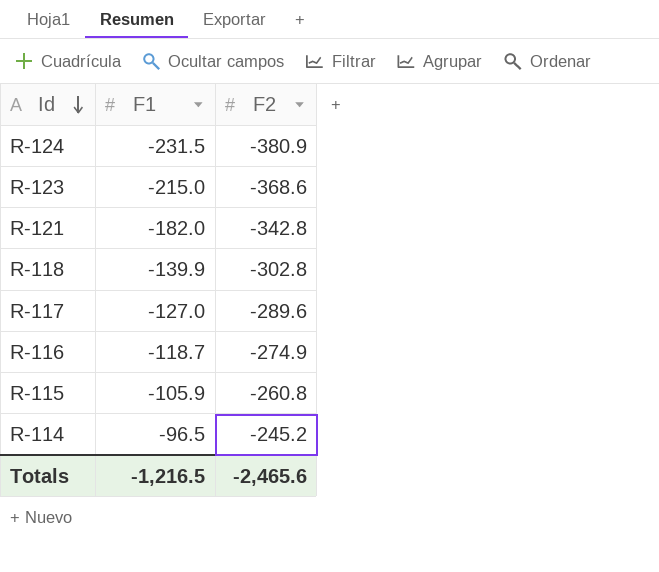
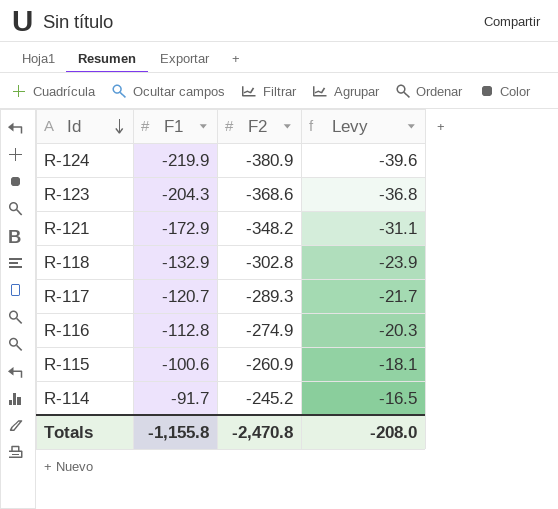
column Levy | formula: none -> [F1] * 0.18
R-124 | F1: -231.5 -> -219.9
R-123 | F1: -215.0 -> -204.3
R-121 | F1: -182.0 -> -172.9
R-121 | F2: -342.8 -> -348.2
R-118 | F1: -139.9 -> -132.9
R-117 | F1: -127.0 -> -120.7
R-117 | F2: -289.6 -> -289.3
R-116 | F1: -118.7 -> -112.8
R-115 | F1: -105.9 -> -100.6
R-115 | F2: -260.8 -> -260.9
R-114 | F1: -96.5 -> -91.7
Totals | F1: -1,216.5 -> -1,155.8
Totals | F2: -2,465.6 -> -2,470.8

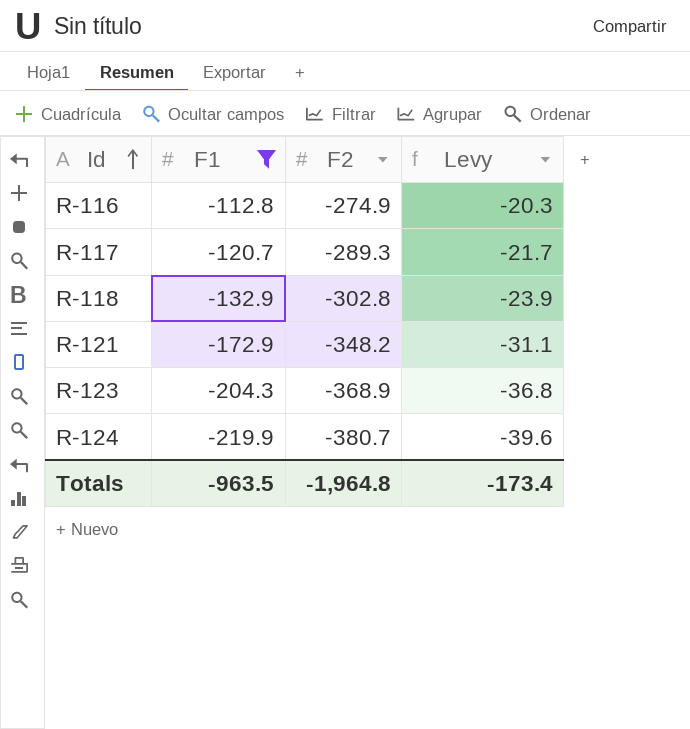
filter: none -> F1 <= -112.8
row order: Id descending -> Id ascending
R-123 | F2: -368.6 -> -368.9
R-124 | F2: -380.9 -> -380.7
Totals | F1: -1,155.8 -> -963.5
Totals | F2: -2,470.8 -> -1,964.8
Totals | Levy: -208.0 -> -173.4

